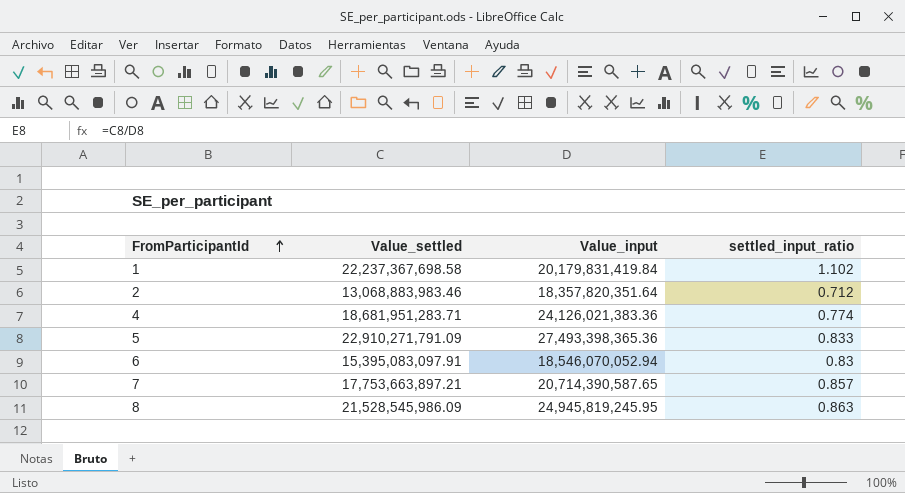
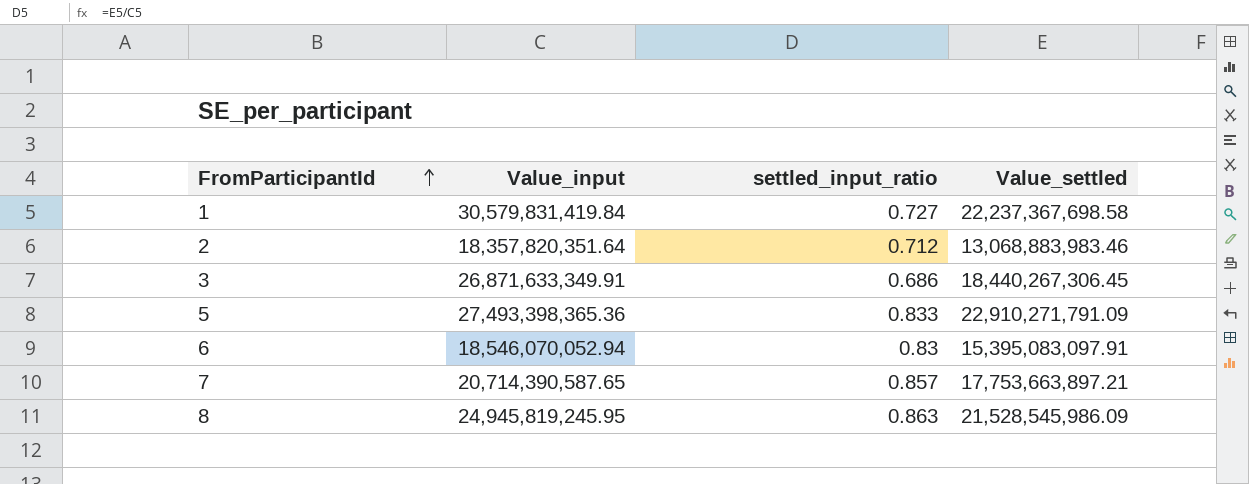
column Value_settled | position: 2 -> 4
row 4: 18,681,951,283.71 | 24,126,021,383.36 | 0.774 -> none
1 | Value_input: 20,179,831,419.84 -> 30,579,831,419.84
1 | settled_input_ratio: 1.102 -> 0.727
row 3: none -> 26,871,633,349.91 | 0.686 | 18,440,267,306.45

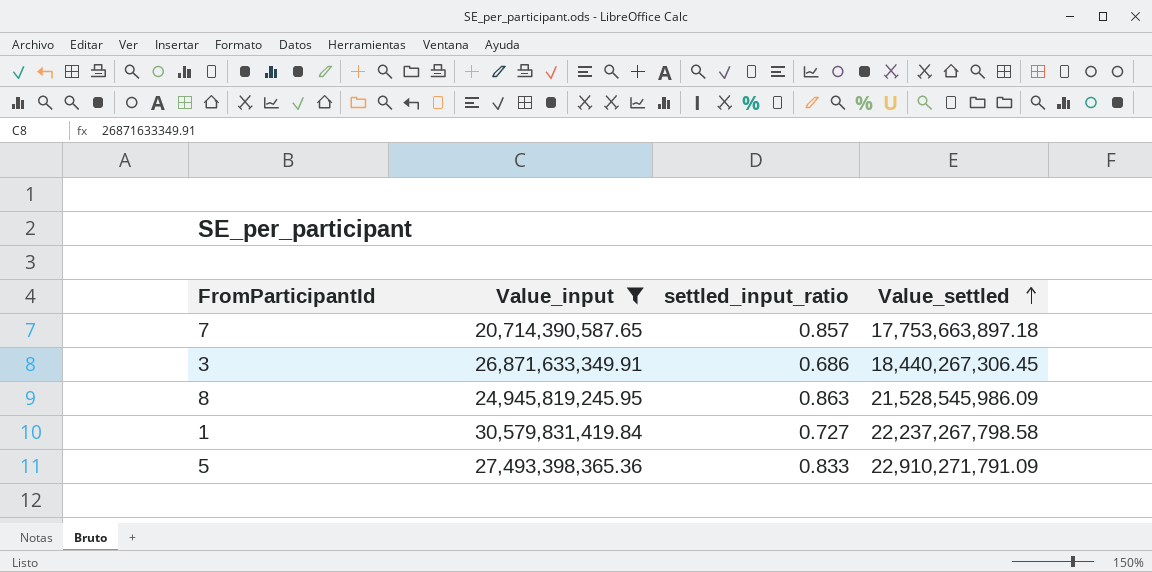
filter: none -> Value_input >= 20,714,390,587.65
row order: FromParticipantId ascending -> Value_settled ascending
7 | Value_settled: 17,753,663,897.21 -> 17,753,663,897.18
1 | Value_settled: 22,237,367,698.58 -> 22,237,267,798.58

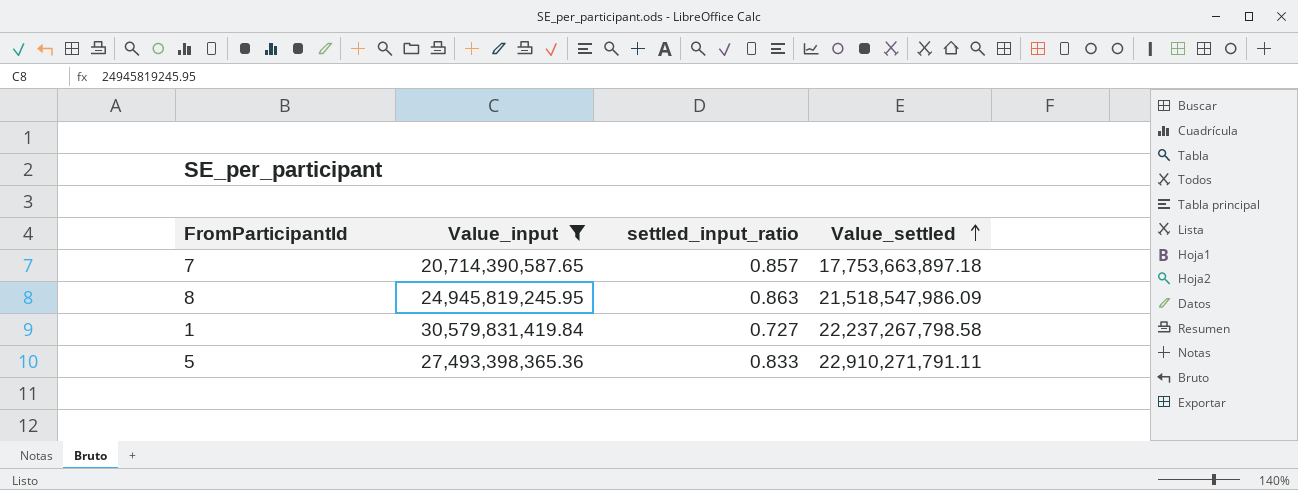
row 3: 26,871,633,349.91 | 0.686 | 18,440,267,306.45 -> none
8 | Value_settled: 21,528,545,986.09 -> 21,518,547,986.09
5 | Value_settled: 22,910,271,791.09 -> 22,910,271,791.11

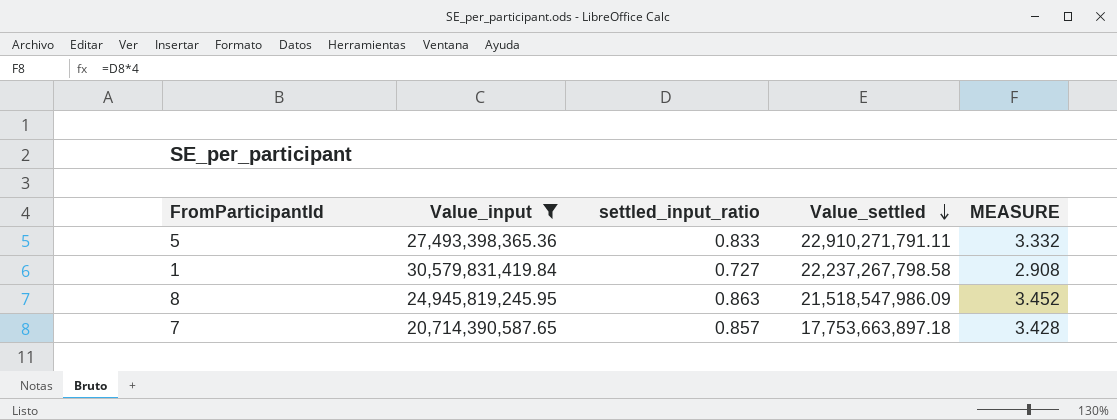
row order: Value_settled ascending -> Value_settled descending
column MEASURE | formula: none -> [settled_input_ratio] * 4

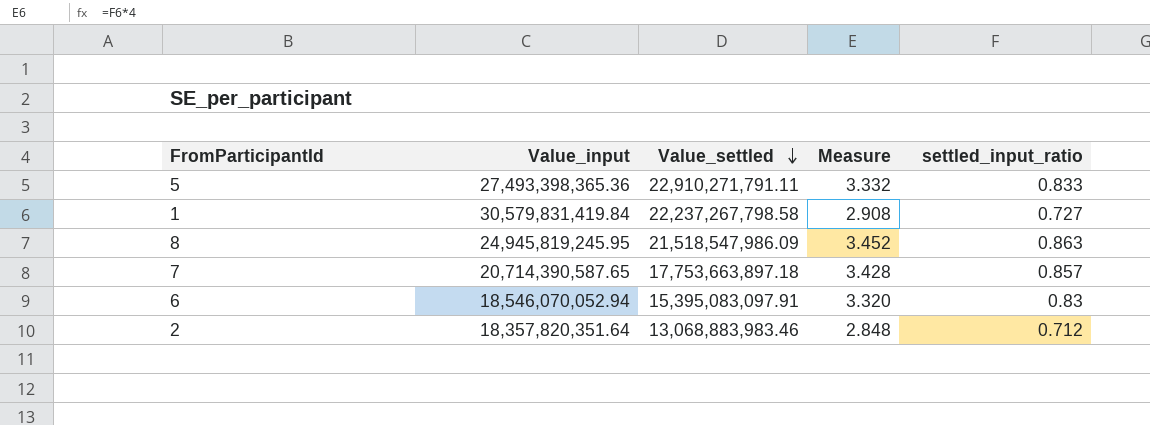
filter: Value_input >= 20,714,390,587.65 -> none
column name: MEASURE -> Measure
column settled_input_ratio | position: 3 -> 5

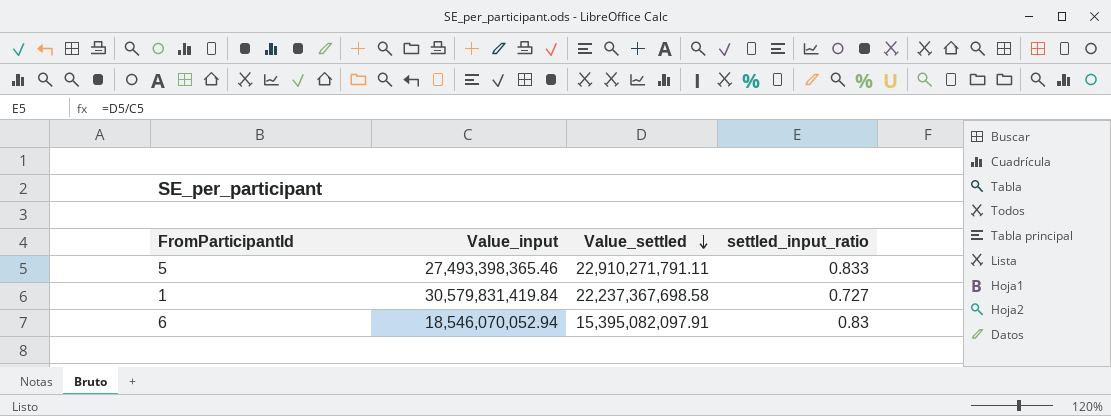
column Measure | formula: [settled_input_ratio] * 4 -> none
row 8: 24,945,819,245.95 | 21,518,547,986.09 | 3.452 | 0.863 -> none
row 7: 20,714,390,587.65 | 17,753,663,897.18 | 3.428 | 0.857 -> none
row 2: 18,357,820,351.64 | 13,068,883,983.46 | 2.848 | 0.712 -> none
5 | Value_input: 27,493,398,365.36 -> 27,493,398,365.46
1 | Value_settled: 22,237,267,798.58 -> 22,237,367,698.58
6 | Value_settled: 15,395,083,097.91 -> 15,395,082,097.91

